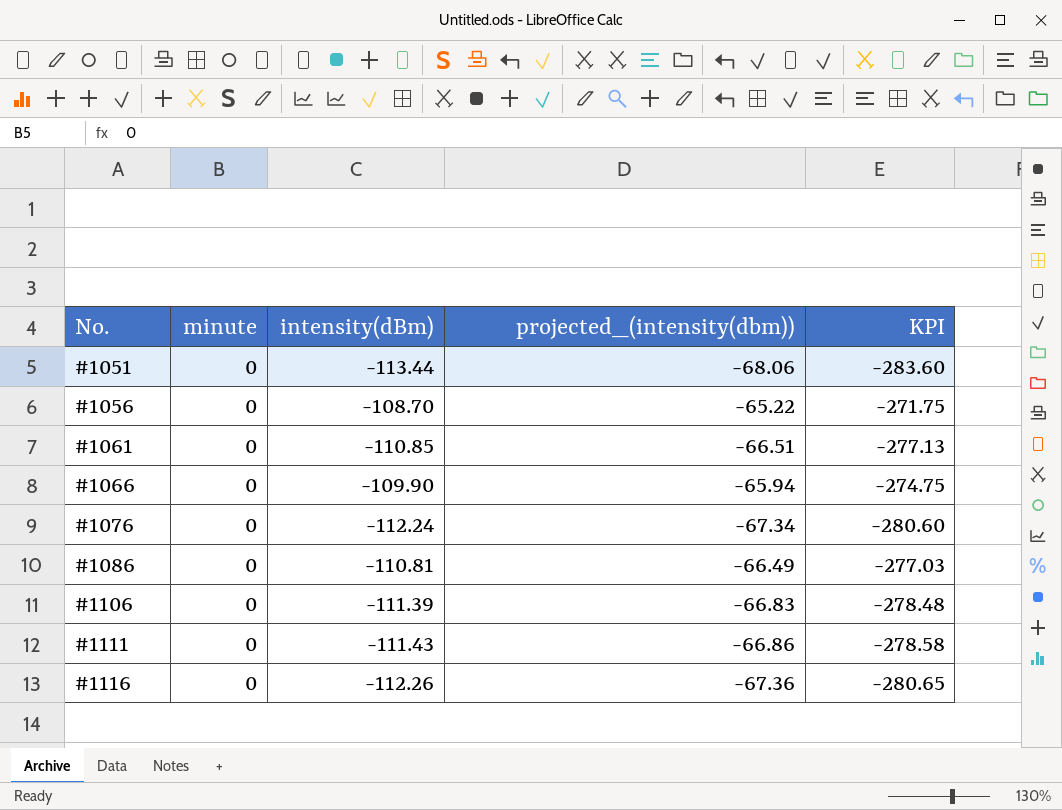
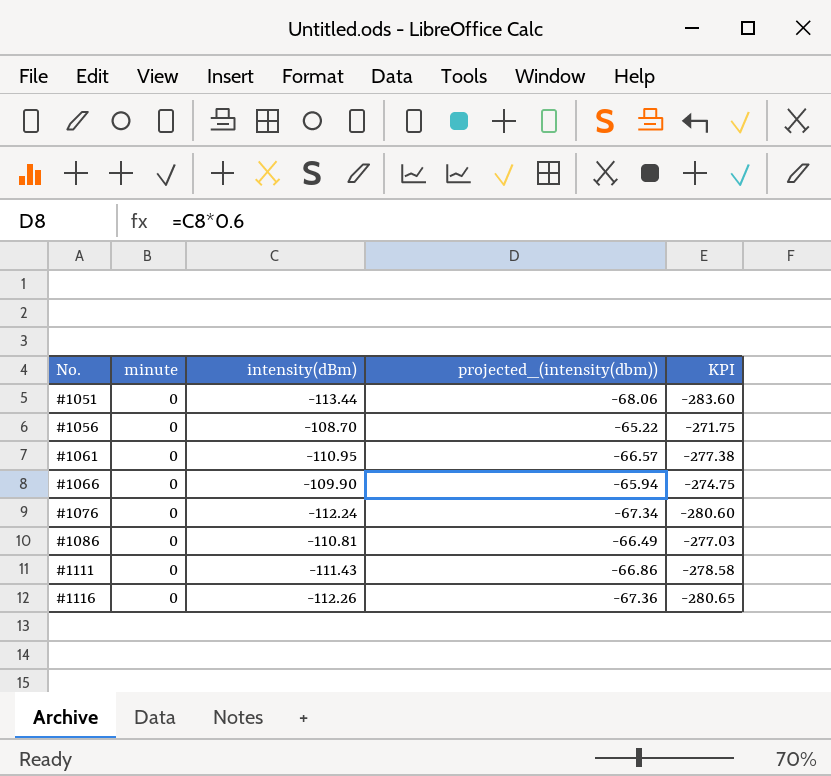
row #1106: 0 | -111.39 | -66.83 | -278.48 -> none
#1061 | intensity(dBm): -110.85 -> -110.95
#1061 | projected_(intensity(dbm)): -66.51 -> -66.57
#1061 | KPI: -277.13 -> -277.38

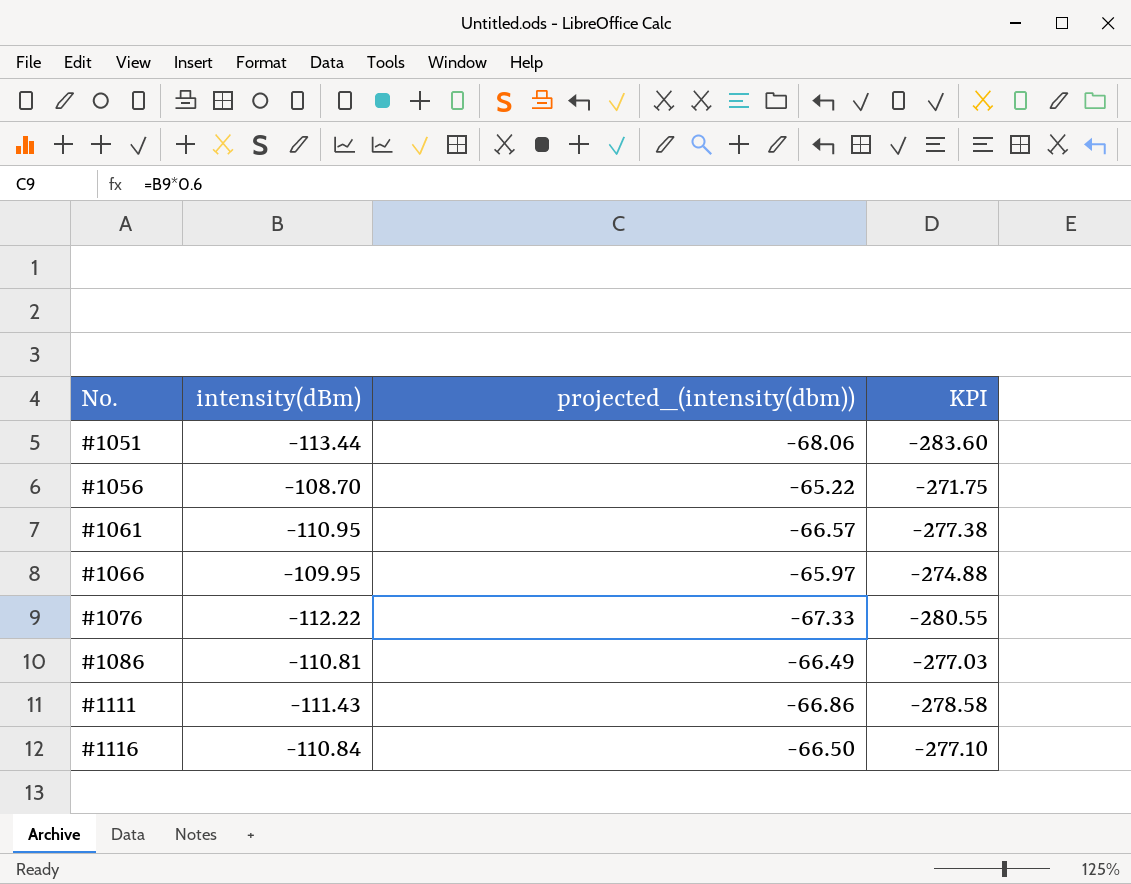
column minute | position: 2 -> none
#1066 | intensity(dBm): -109.90 -> -109.95
#1066 | projected_(intensity(dbm)): -65.94 -> -65.97
#1066 | KPI: -274.75 -> -274.88
#1076 | intensity(dBm): -112.24 -> -112.22
#1076 | projected_(intensity(dbm)): -67.34 -> -67.33
#1076 | KPI: -280.60 -> -280.55
#1116 | intensity(dBm): -112.26 -> -110.84
#1116 | projected_(intensity(dbm)): -67.36 -> -66.50
#1116 | KPI: -280.65 -> -277.10

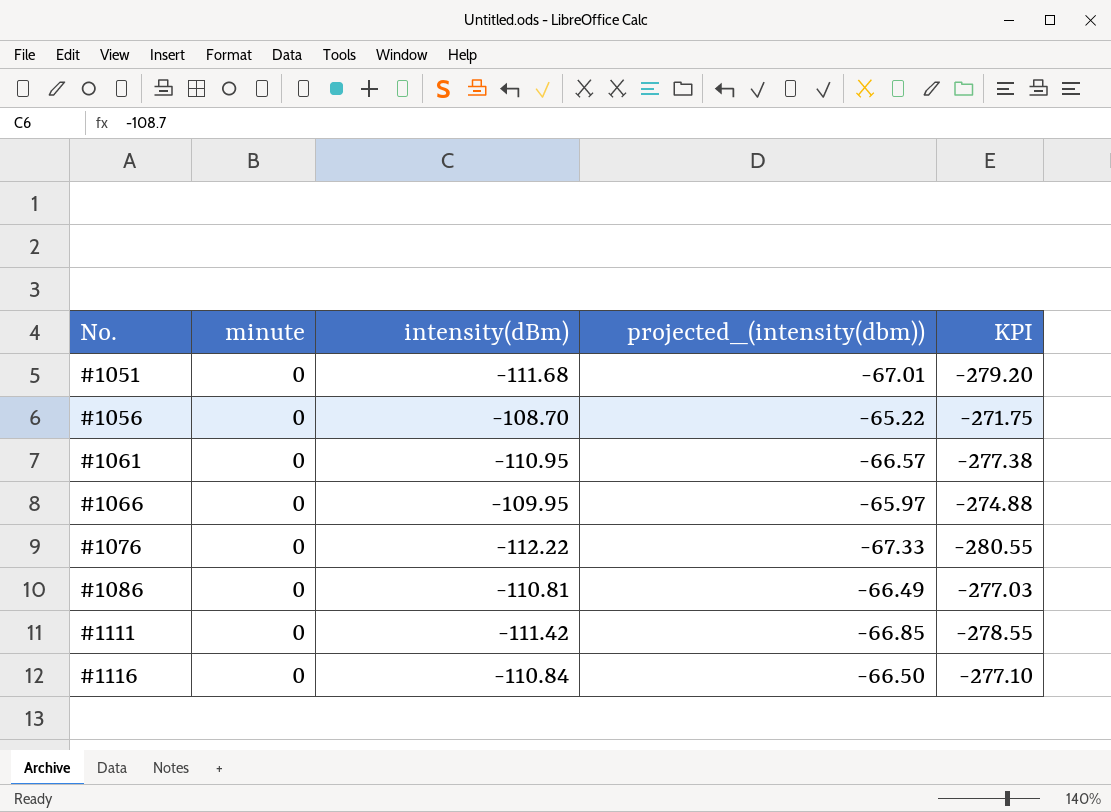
column minute | position: none -> 2
#1051 | intensity(dBm): -113.44 -> -111.68
#1051 | projected_(intensity(dbm)): -68.06 -> -67.01
#1051 | KPI: -283.60 -> -279.20
#1111 | intensity(dBm): -111.43 -> -111.42
#1111 | projected_(intensity(dbm)): -66.86 -> -66.85
#1111 | KPI: -278.58 -> -278.55

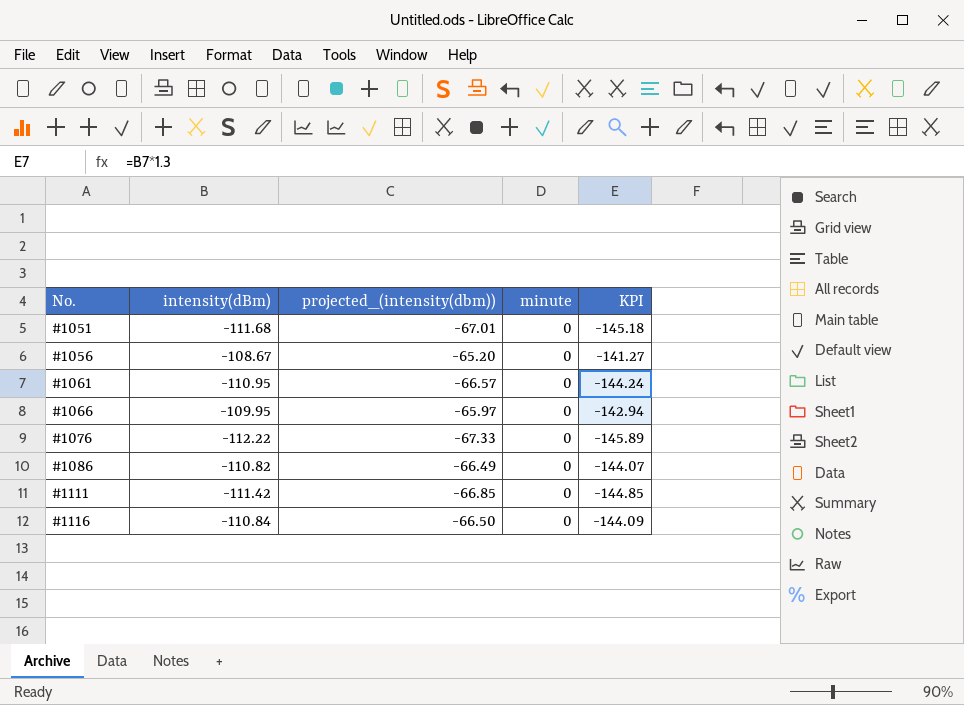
column minute | position: 2 -> 4
column KPI | formula: [intensity(dBm)] * 2.5 -> [intensity(dBm)] * 1.3
#1056 | intensity(dBm): -108.70 -> -108.67
#1056 | projected_(intensity(dbm)): -65.22 -> -65.20
#1086 | intensity(dBm): -110.81 -> -110.82

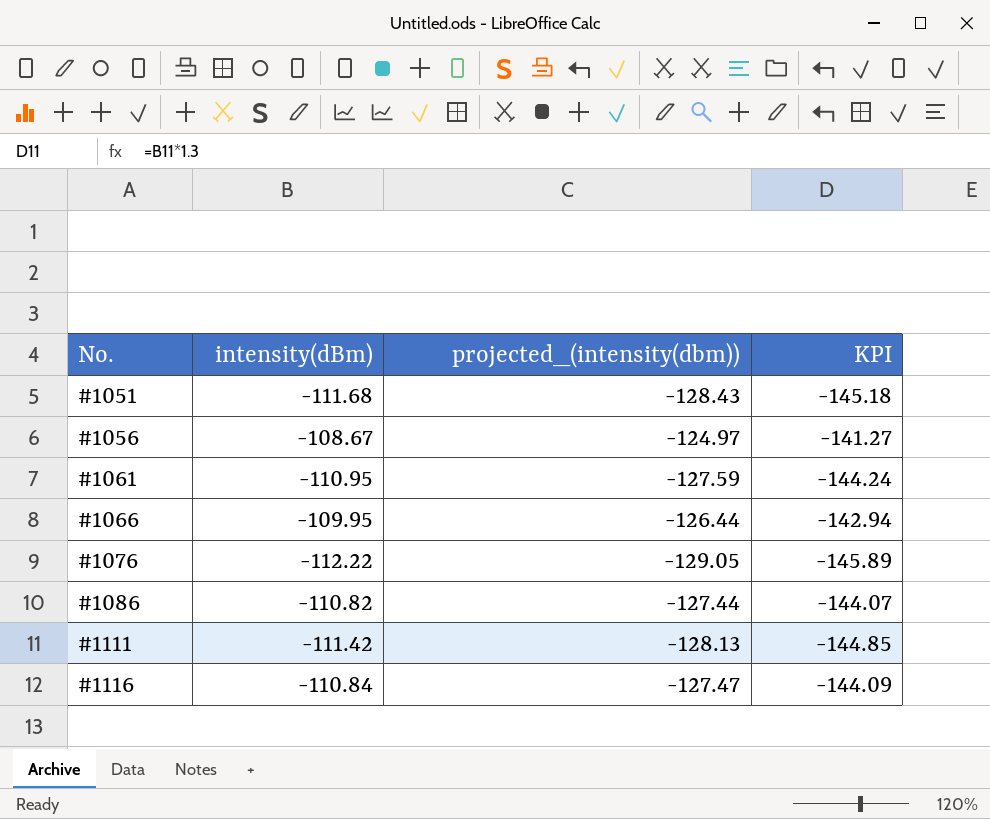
column minute | position: 4 -> none
column projected_(intensity(dbm)) | formula: [intensity(dBm)] * 0.6 -> [intensity(dBm)] * 1.15

